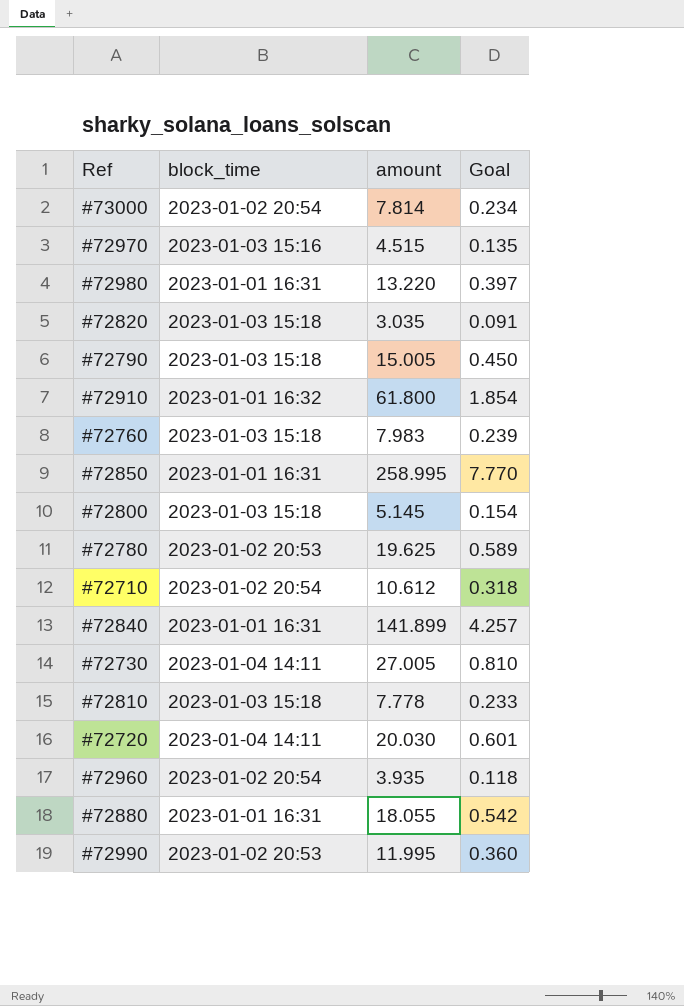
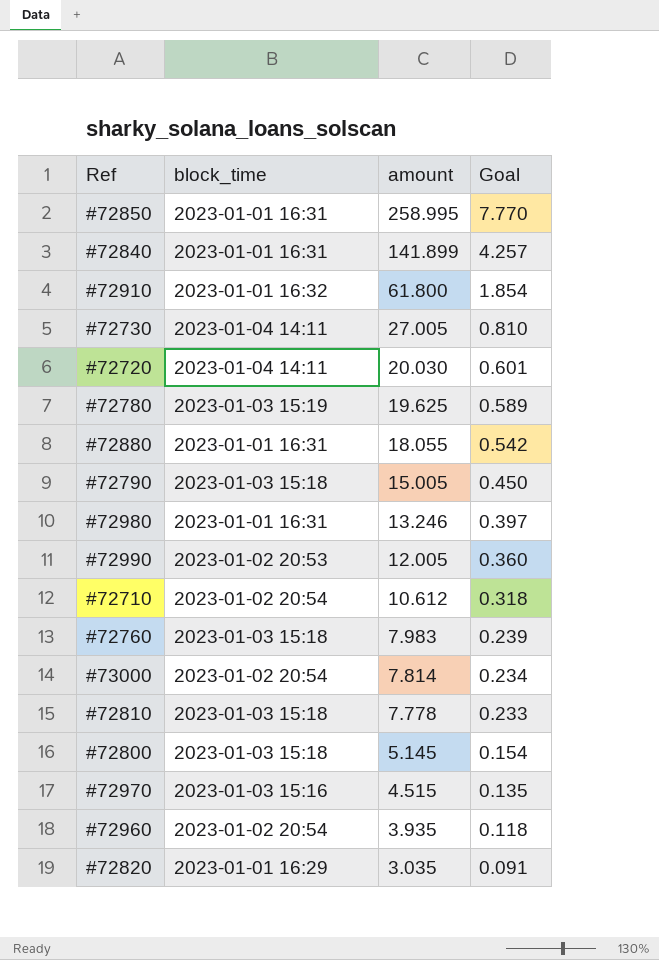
row order: none -> amount descending
#72780 | block_time: 2023-01-02 20:53 -> 2023-01-03 15:19
#72980 | amount: 13.220 -> 13.246
#72990 | amount: 11.995 -> 12.005
#72820 | block_time: 2023-01-03 15:18 -> 2023-01-01 16:29

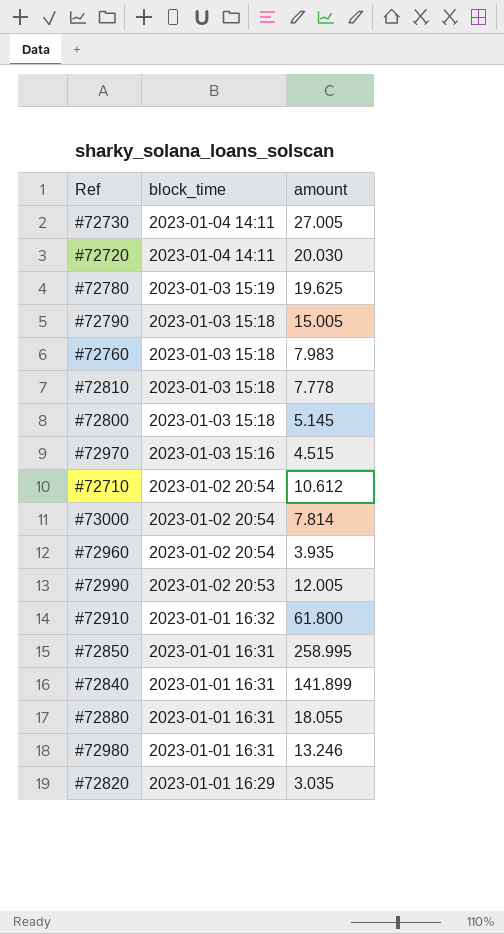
row order: amount descending -> block_time descending
column Goal | formula: [amount] * 0.03 -> none

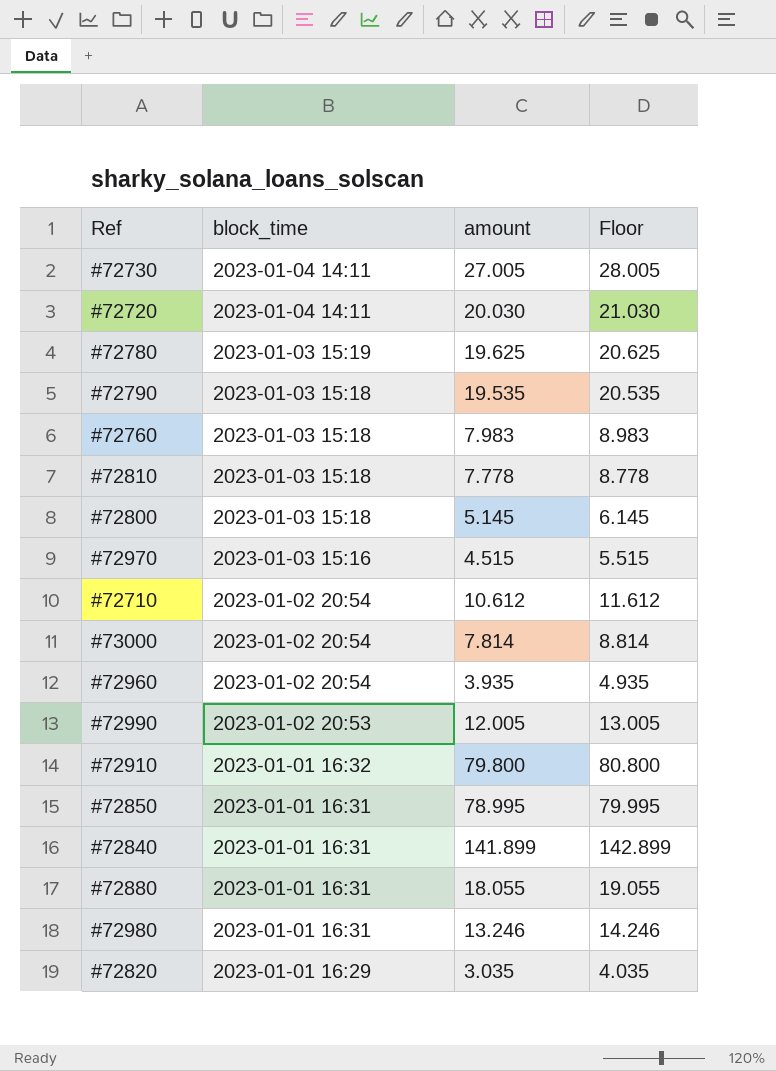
column Floor | formula: none -> [amount] + 1
#72790 | amount: 15.005 -> 19.535
#72910 | amount: 61.800 -> 79.800
#72850 | amount: 258.995 -> 78.995

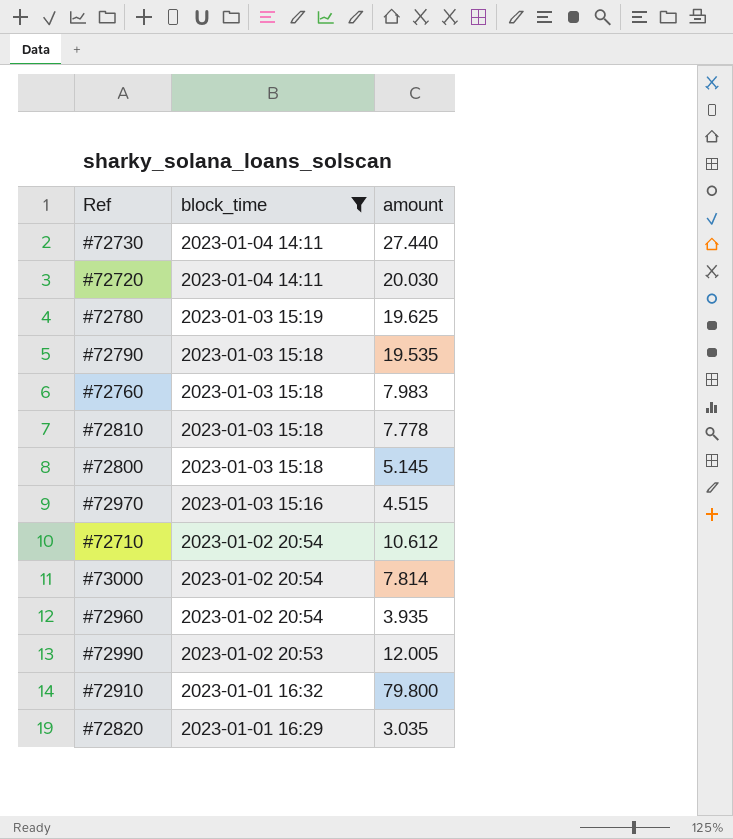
filter: none -> block_time != 2023-01-01 16:31
column Floor | formula: [amount] + 1 -> none
#72730 | amount: 27.005 -> 27.440

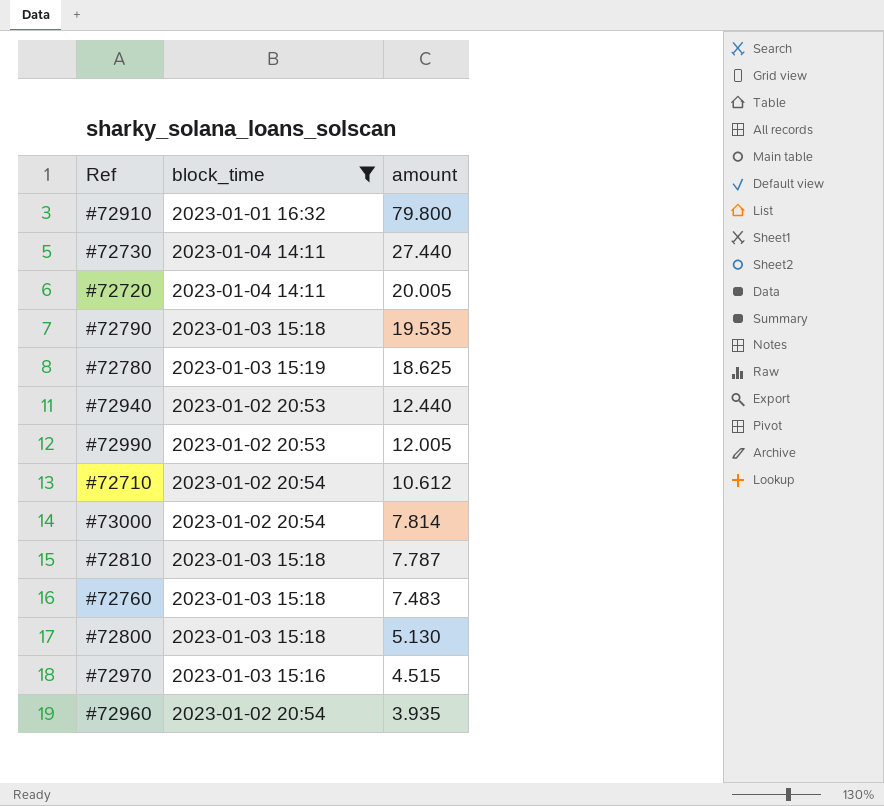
row order: block_time descending -> amount descending
row #72820: 2023-01-01 16:29 | 3.035 -> none
#72720 | amount: 20.030 -> 20.005
#72780 | amount: 19.625 -> 18.625
row #72940: none -> 2023-01-02 20:53 | 12.440
#72810 | amount: 7.778 -> 7.787
#72760 | amount: 7.983 -> 7.483
#72800 | amount: 5.145 -> 5.130

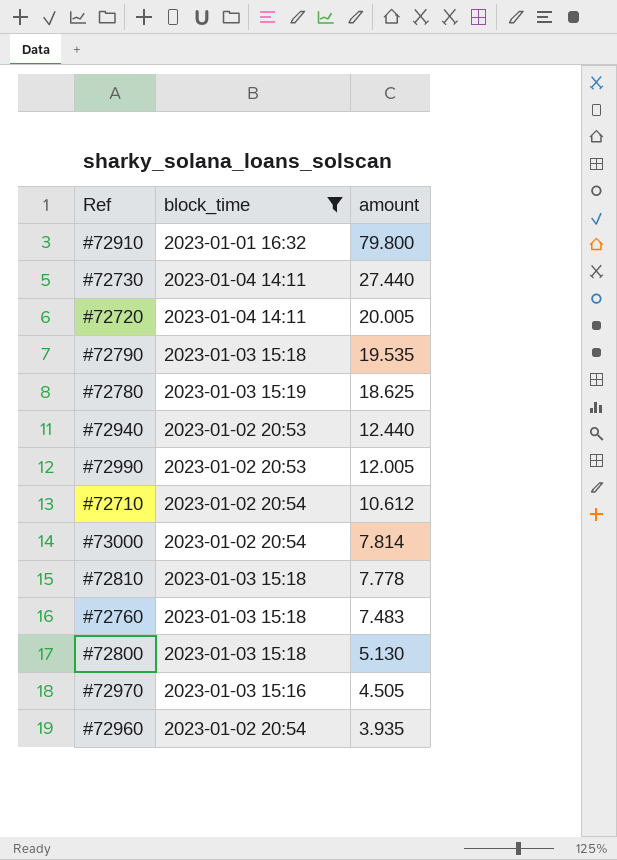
#72810 | amount: 7.787 -> 7.778
#72970 | amount: 4.515 -> 4.505

